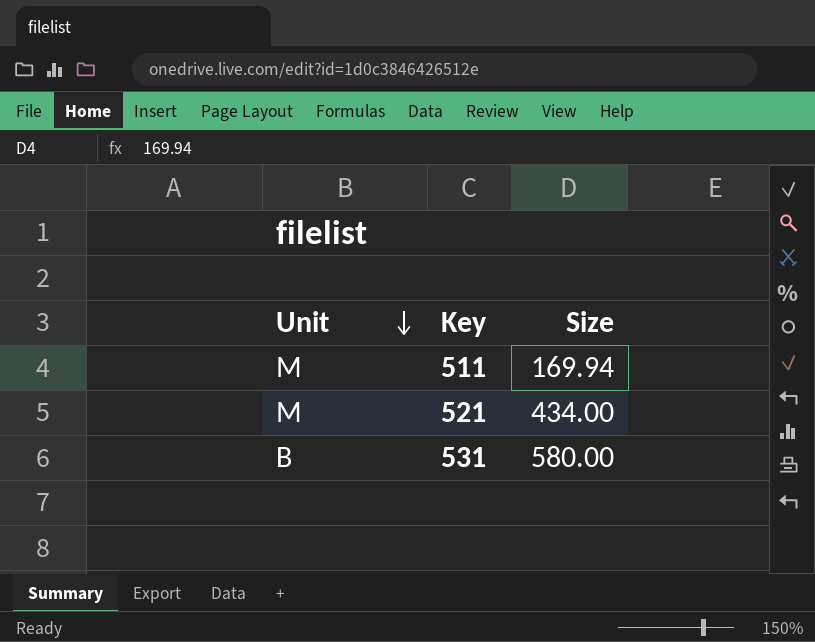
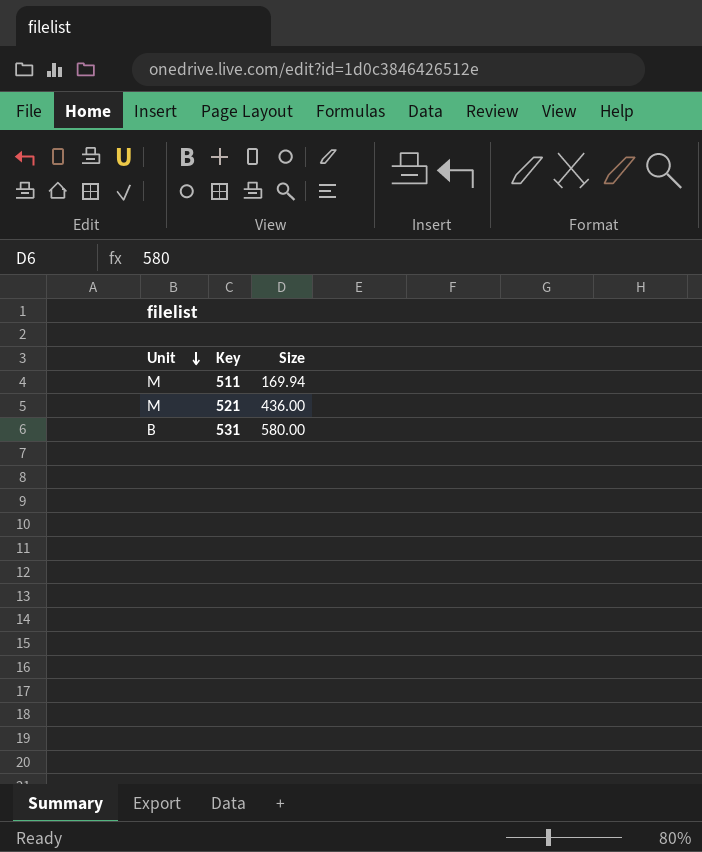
521 | Size: 434.00 -> 436.00

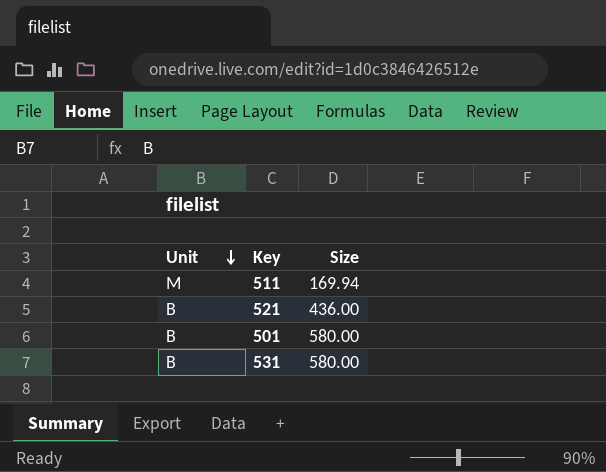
521 | Unit: M -> B
row 501: none -> B | 580.00

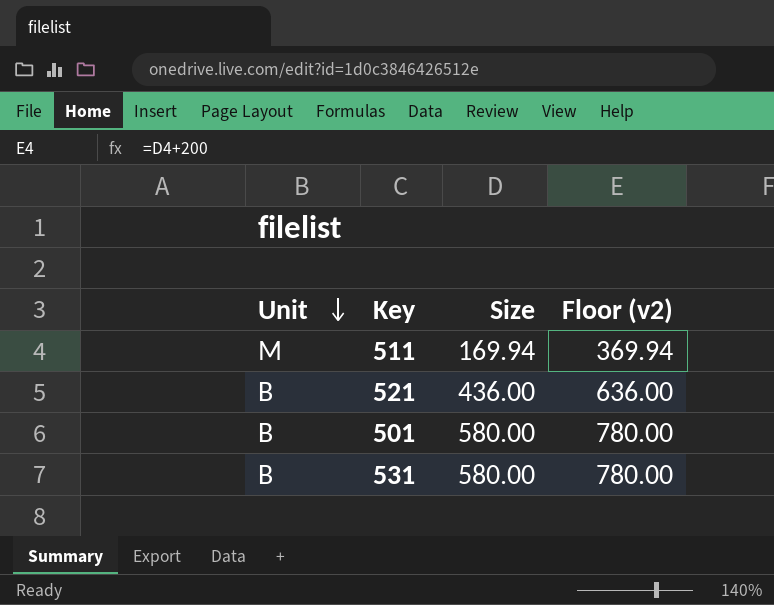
column Floor (v2) | formula: none -> [Size] + 200

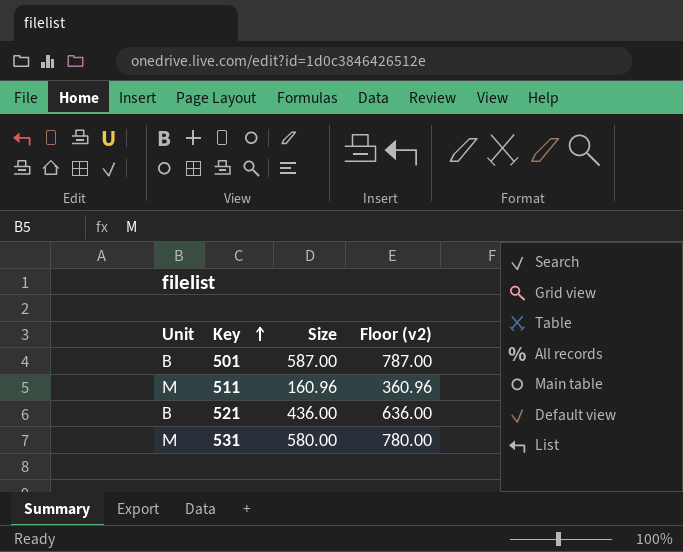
row order: Unit descending -> Key ascending
501 | Size: 580.00 -> 587.00
501 | Floor (v2): 780.00 -> 787.00
511 | Size: 169.94 -> 160.96
511 | Floor (v2): 369.94 -> 360.96
531 | Unit: B -> M

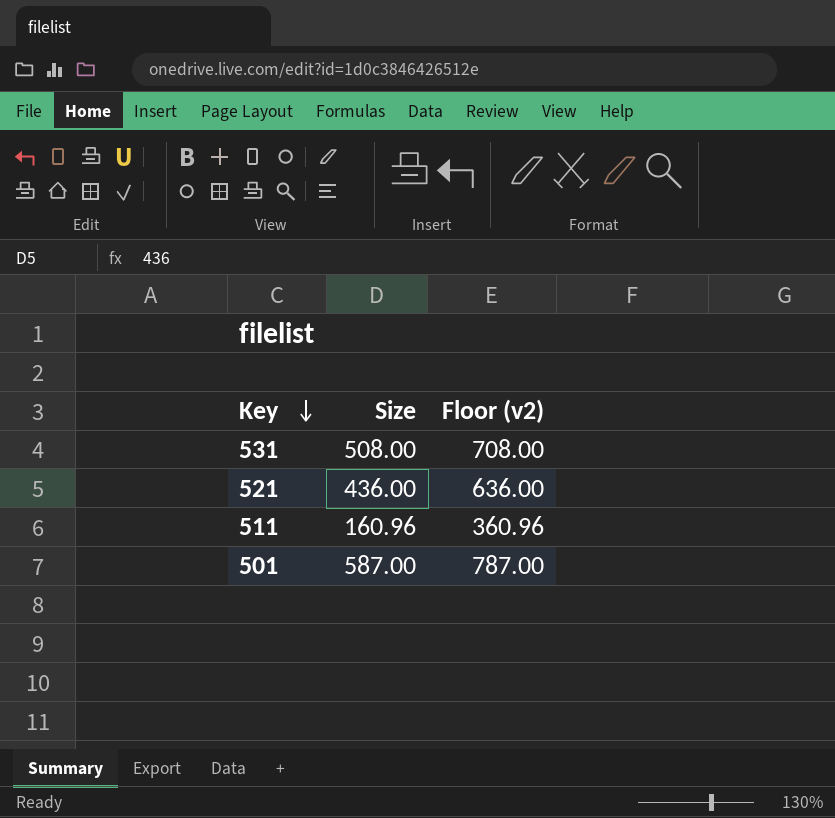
row order: Key ascending -> Key descending
column Unit | position: 1 -> none
531 | Size: 580.00 -> 508.00
531 | Floor (v2): 780.00 -> 708.00

